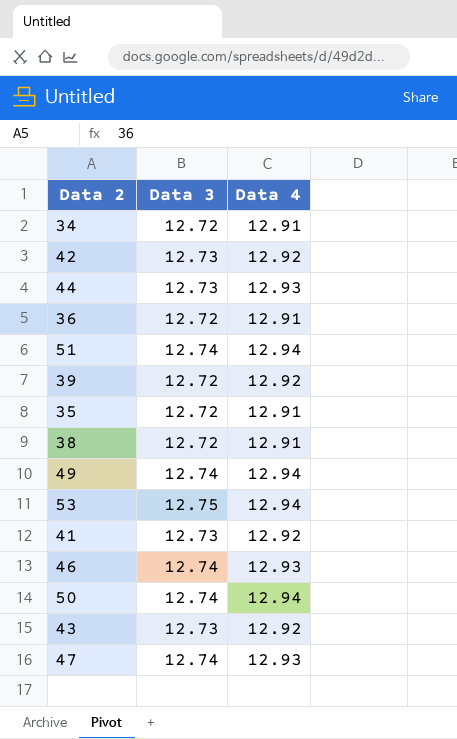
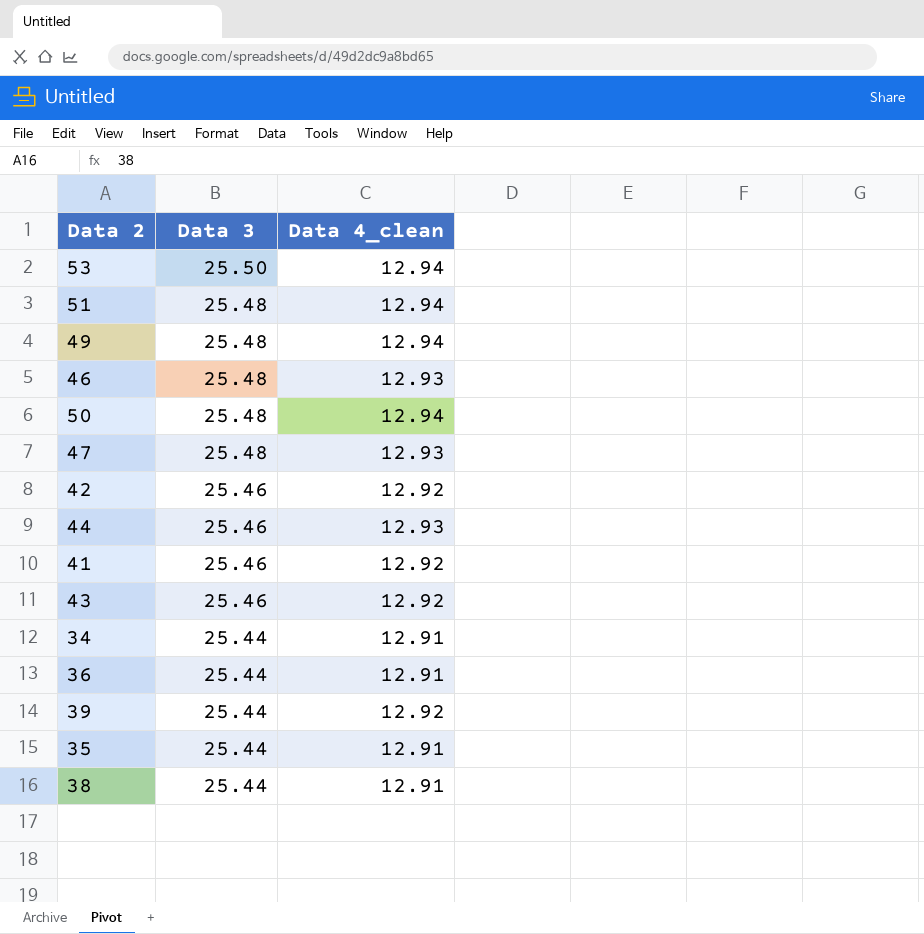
row order: none -> Data 3 descending
column name: Data 4 -> Data 4_clean
53 | Data 3: 12.75 -> 25.50
51 | Data 3: 12.74 -> 25.48
49 | Data 3: 12.74 -> 25.48
46 | Data 3: 12.74 -> 25.48
50 | Data 3: 12.74 -> 25.48
47 | Data 3: 12.74 -> 25.48
42 | Data 3: 12.73 -> 25.46
44 | Data 3: 12.73 -> 25.46
41 | Data 3: 12.73 -> 25.46
43 | Data 3: 12.73 -> 25.46
34 | Data 3: 12.72 -> 25.44
36 | Data 3: 12.72 -> 25.44
39 | Data 3: 12.72 -> 25.44
35 | Data 3: 12.72 -> 25.44
38 | Data 3: 12.72 -> 25.44

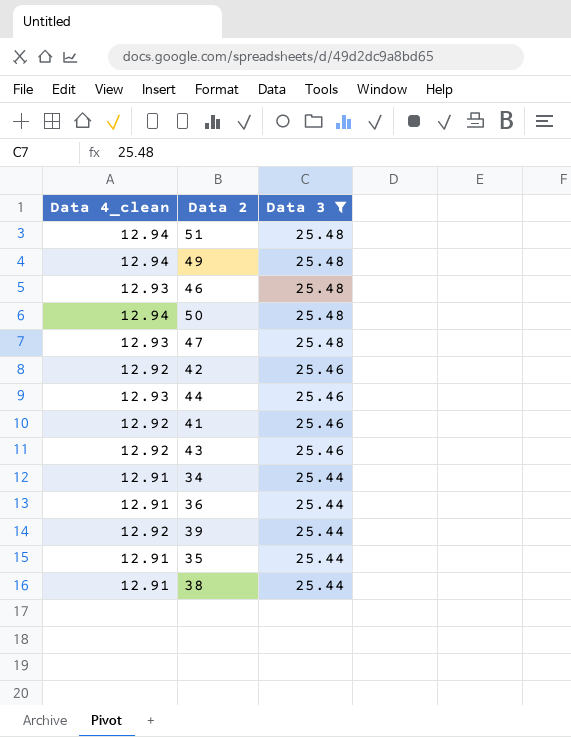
filter: none -> Data 3 != 25.50
column Data 4_clean | position: 3 -> 1

